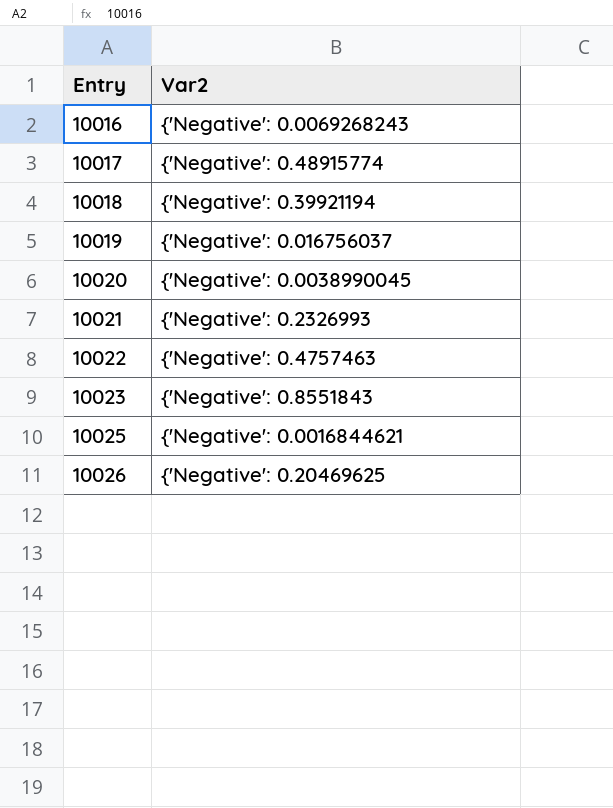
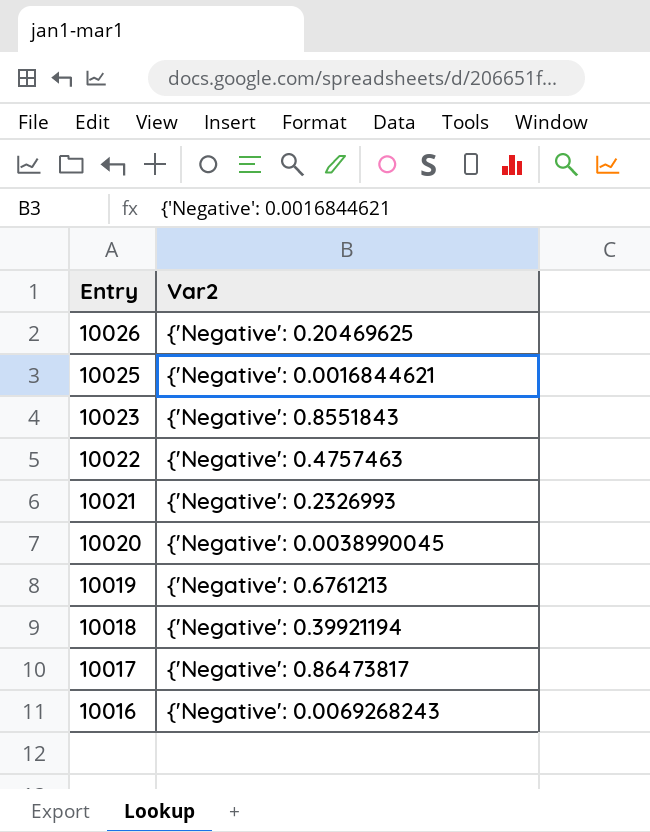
row order: Entry ascending -> Entry descending
10019 | Var2: {'Negative': 0.016756037 -> {'Negative': 0.6761213
10017 | Var2: {'Negative': 0.48915774 -> {'Negative': 0.86473817

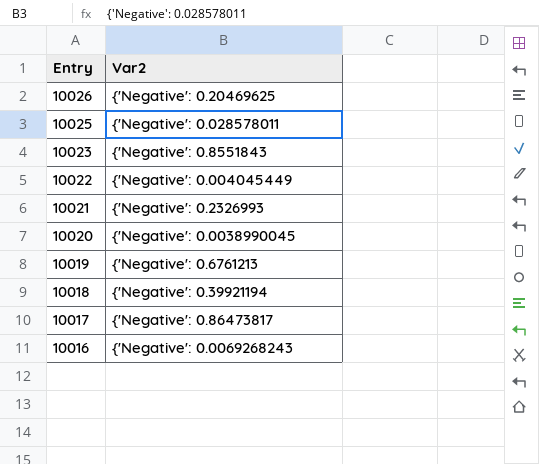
10025 | Var2: {'Negative': 0.0016844621 -> {'Negative': 0.028578011
10022 | Var2: {'Negative': 0.4757463 -> {'Negative': 0.004045449

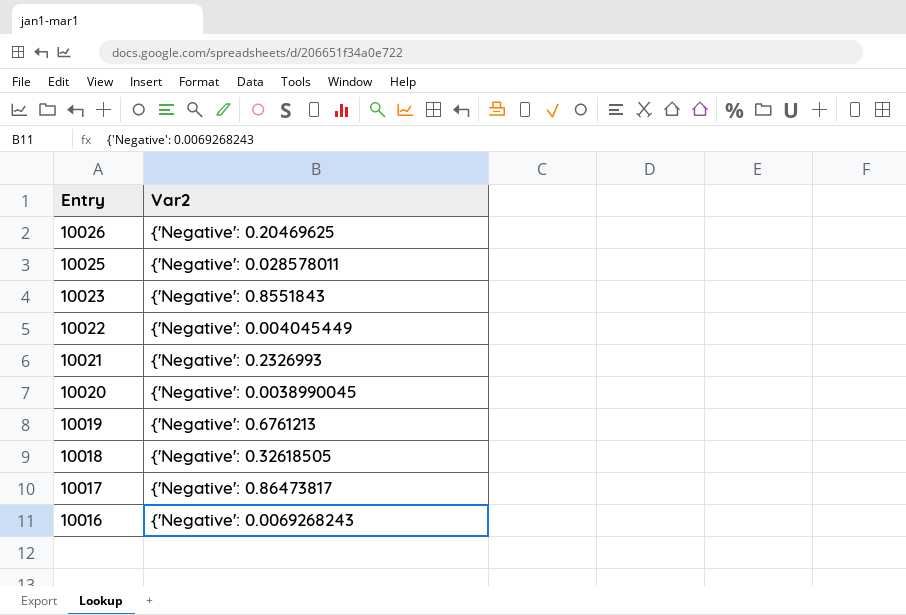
10018 | Var2: {'Negative': 0.39921194 -> {'Negative': 0.32618505

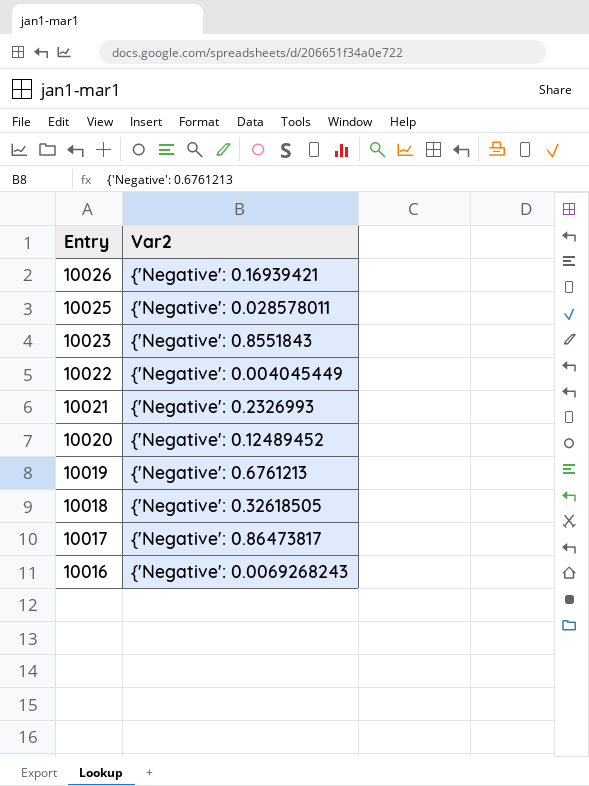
10026 | Var2: {'Negative': 0.20469625 -> {'Negative': 0.16939421
10020 | Var2: {'Negative': 0.0038990045 -> {'Negative': 0.12489452

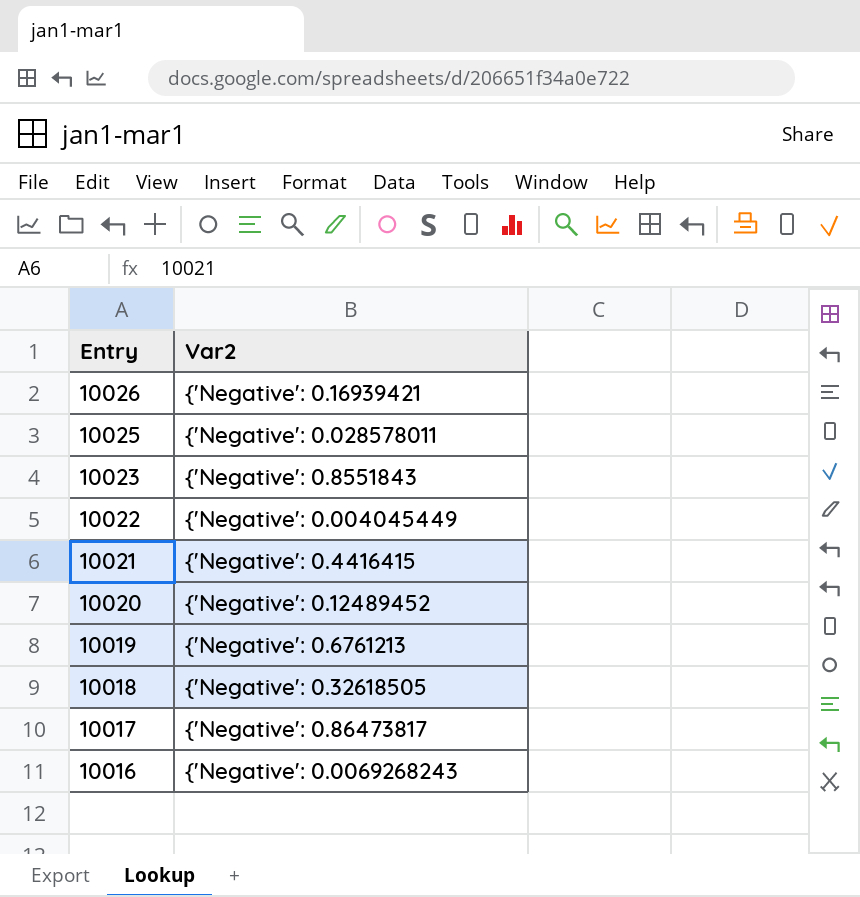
10021 | Var2: {'Negative': 0.2326993 -> {'Negative': 0.4416415

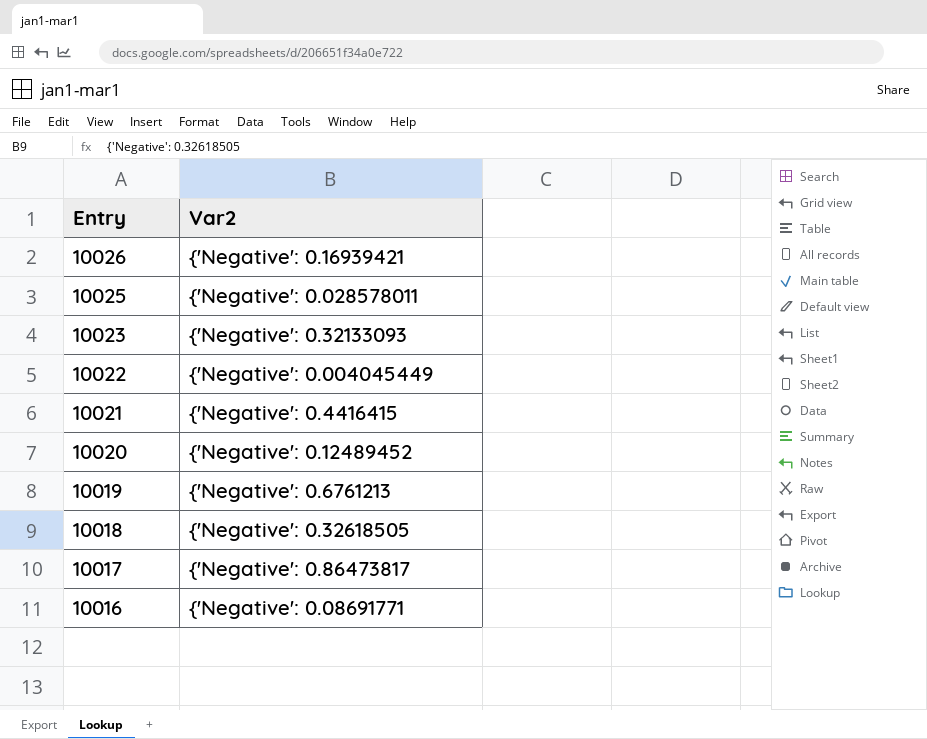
10023 | Var2: {'Negative': 0.8551843 -> {'Negative': 0.32133093
10016 | Var2: {'Negative': 0.0069268243 -> {'Negative': 0.08691771

